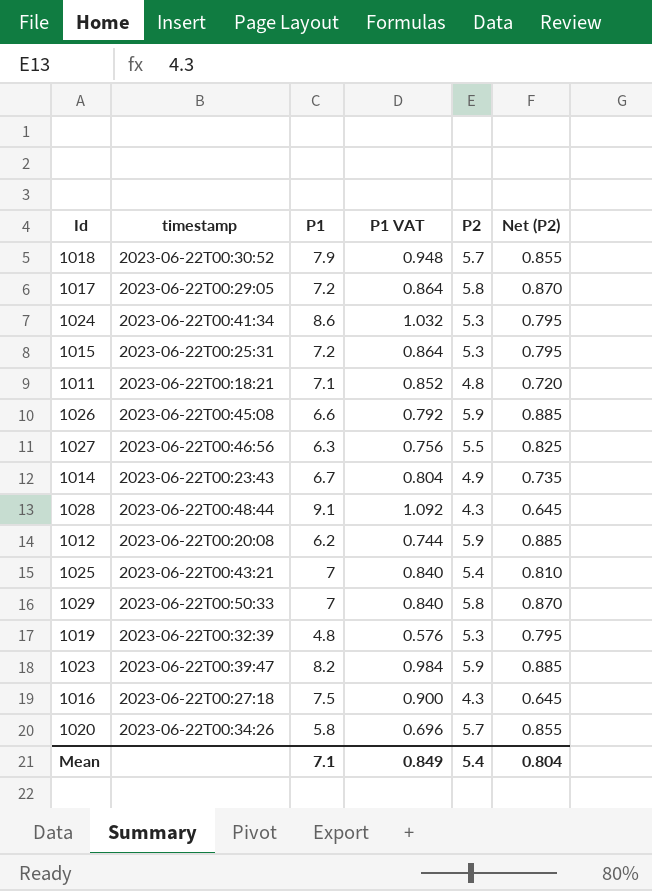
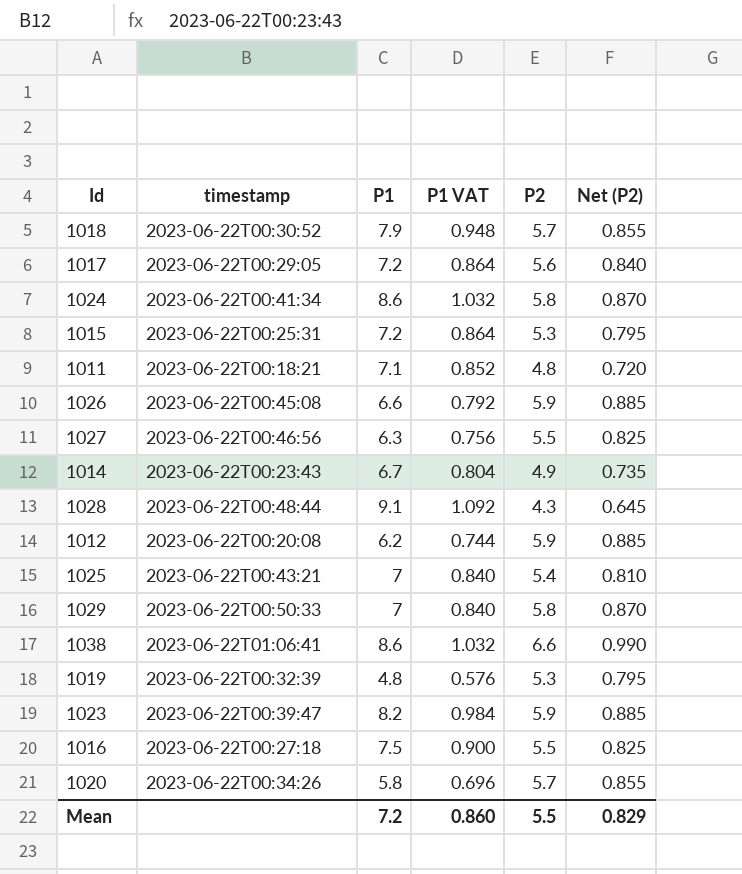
1017 | P2: 5.8 -> 5.6
1017 | Net (P2): 0.870 -> 0.840
1024 | P2: 5.3 -> 5.8
1024 | Net (P2): 0.795 -> 0.870
row 1038: none -> 2023-06-22T01:06:41 | 8.6 | 1.032 | 6.6 | 0.990
1016 | P2: 4.3 -> 5.5
1016 | Net (P2): 0.645 -> 0.825
Mean | P1: 7.1 -> 7.2
Mean | P1 VAT: 0.849 -> 0.860
Mean | P2: 5.4 -> 5.5
Mean | Net (P2): 0.804 -> 0.829

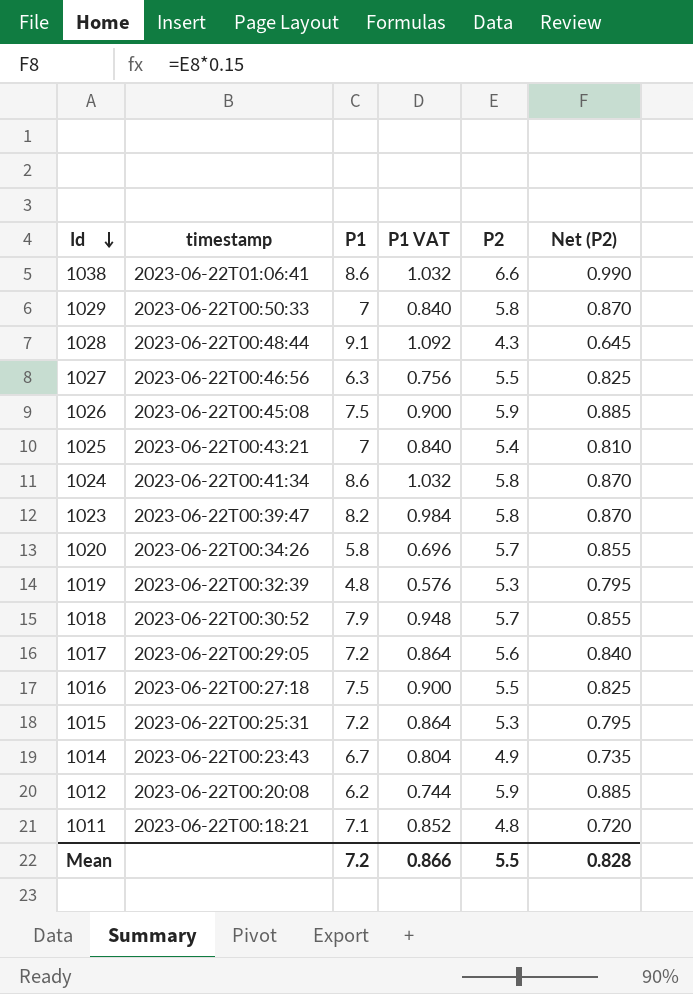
row order: none -> Id descending
1026 | P1: 6.6 -> 7.5
1026 | P1 VAT: 0.792 -> 0.900
1023 | P2: 5.9 -> 5.8
1023 | Net (P2): 0.885 -> 0.870
Mean | P1 VAT: 0.860 -> 0.866
Mean | Net (P2): 0.829 -> 0.828

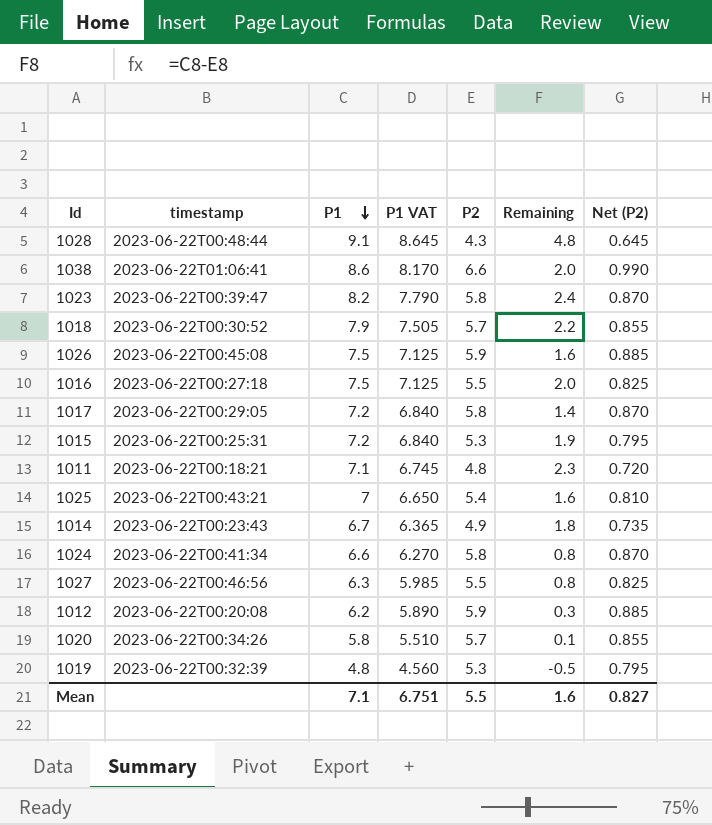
row order: Id descending -> P1 descending
column P1 VAT | formula: [P1] * 0.12 -> [P1] * 0.95
column Remaining | formula: none -> [P1] - [P2]
row 1029: 2023-06-22T00:50:33 | 7 | 0.840 | 5.8 | 0.870 -> none
1017 | P2: 5.6 -> 5.8
1017 | Net (P2): 0.840 -> 0.870
1024 | P1: 8.6 -> 6.6
Mean | P1: 7.2 -> 7.1
Mean | P1 VAT: 0.866 -> 6.751
Mean | Net (P2): 0.828 -> 0.827

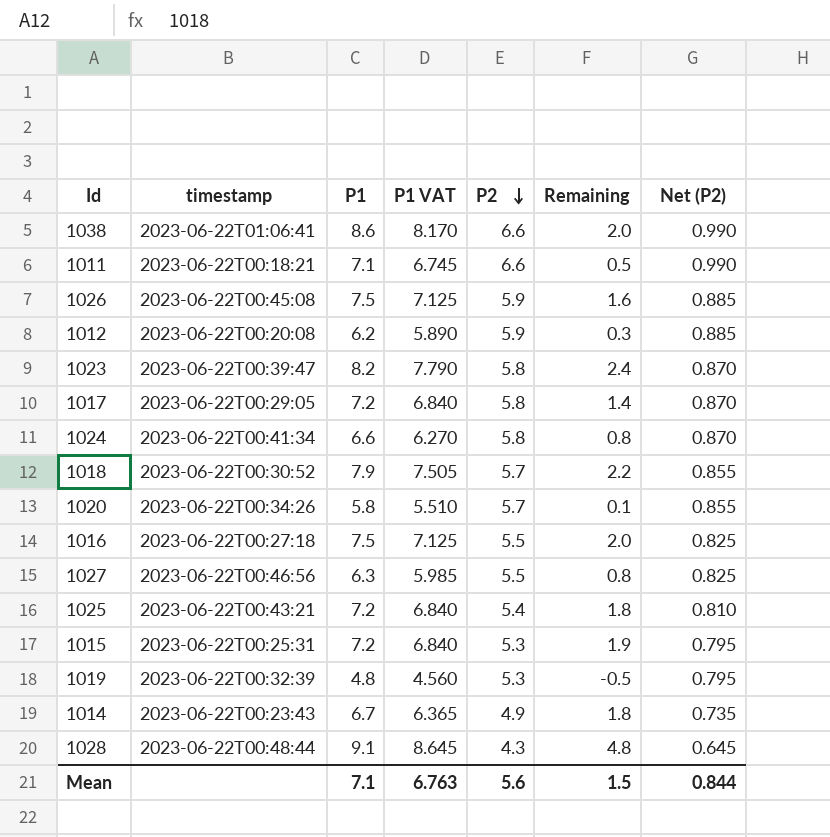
row order: P1 descending -> P2 descending
1011 | P2: 4.8 -> 6.6
1011 | Remaining: 2.3 -> 0.5
1011 | Net (P2): 0.720 -> 0.990
1025 | P1: 7 -> 7.2
1025 | P1 VAT: 6.650 -> 6.840
1025 | Remaining: 1.6 -> 1.8
Mean | P1 VAT: 6.751 -> 6.763
Mean | P2: 5.5 -> 5.6
Mean | Remaining: 1.6 -> 1.5
Mean | Net (P2): 0.827 -> 0.844

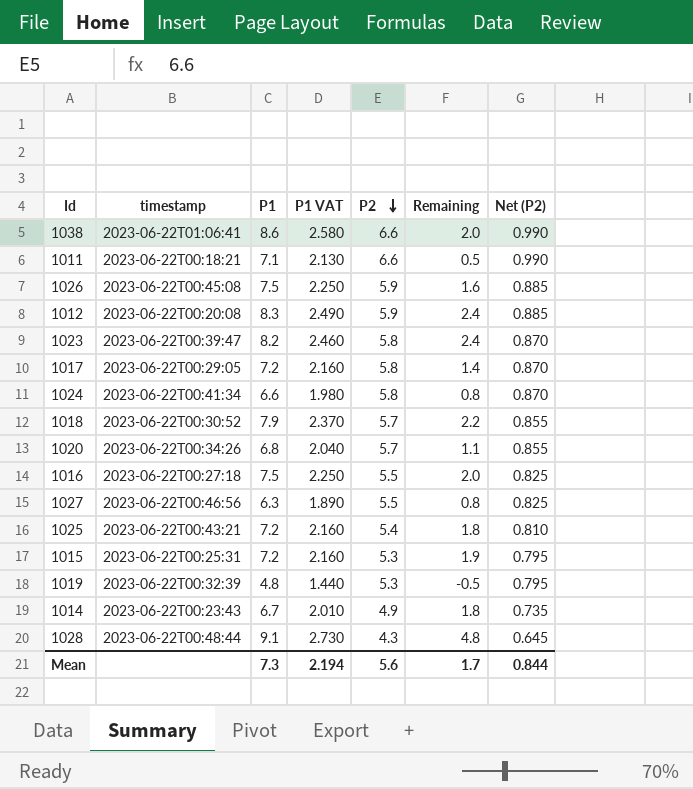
column P1 VAT | formula: [P1] * 0.95 -> [P1] * 0.3
1012 | P1: 6.2 -> 8.3
1012 | Remaining: 0.3 -> 2.4
1020 | P1: 5.8 -> 6.8
1020 | Remaining: 0.1 -> 1.1
Mean | P1: 7.1 -> 7.3
Mean | P1 VAT: 6.763 -> 2.194
Mean | Remaining: 1.5 -> 1.7

